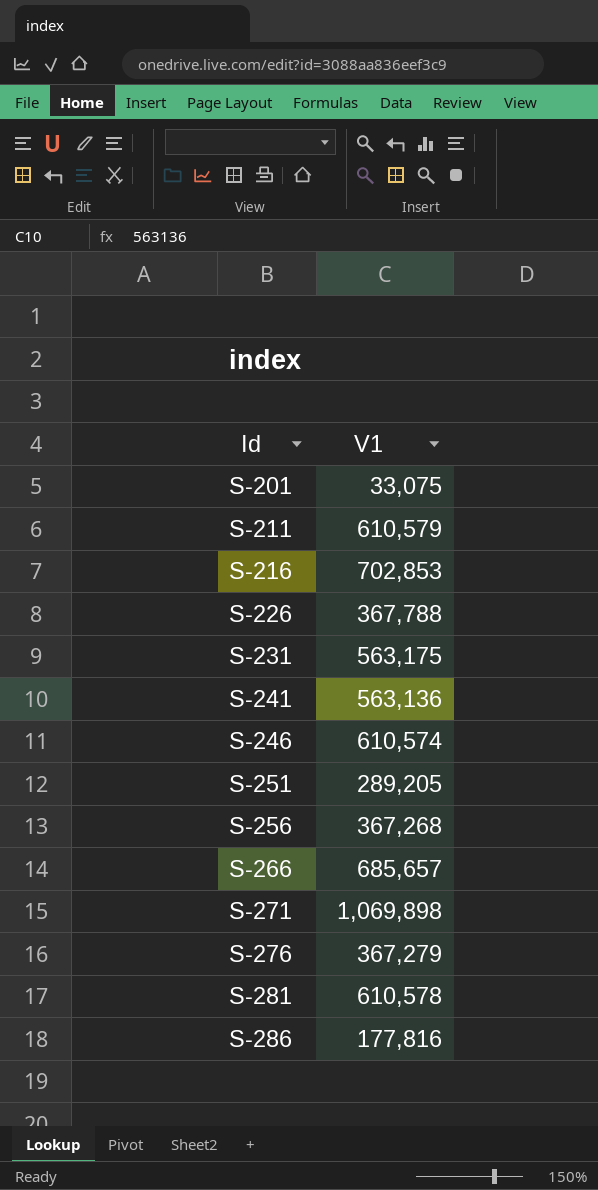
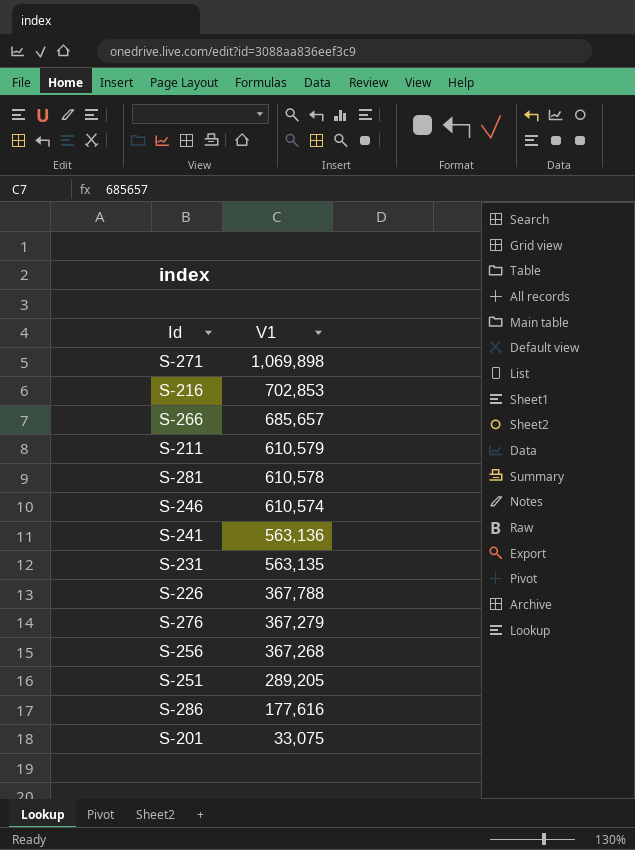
row order: Id ascending -> V1 descending
S-231 | V1: 563,175 -> 563,135
S-286 | V1: 177,816 -> 177,616

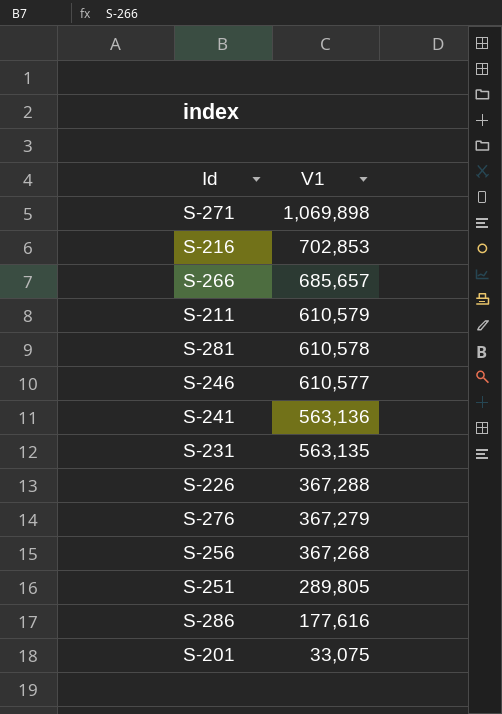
S-246 | V1: 610,574 -> 610,577
S-226 | V1: 367,788 -> 367,288
S-251 | V1: 289,205 -> 289,805

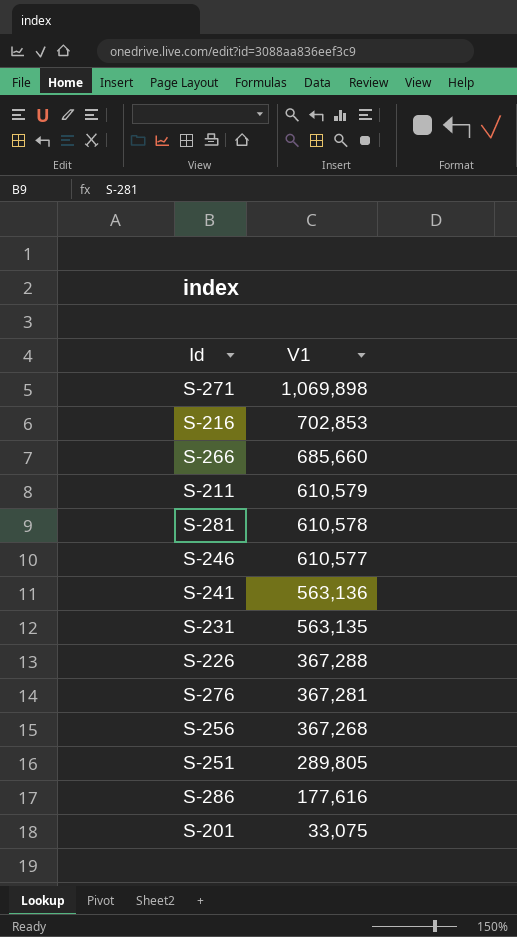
S-266 | V1: 685,657 -> 685,660
S-276 | V1: 367,279 -> 367,281

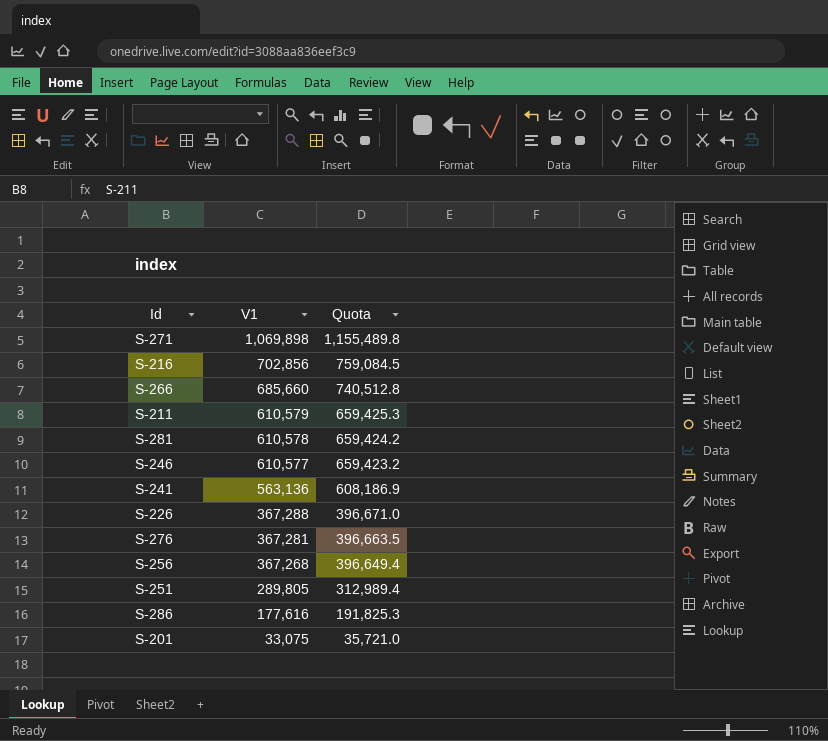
column Quota | formula: none -> [V1] * 1.08
row S-231: 563,135 -> none
S-216 | V1: 702,853 -> 702,856

